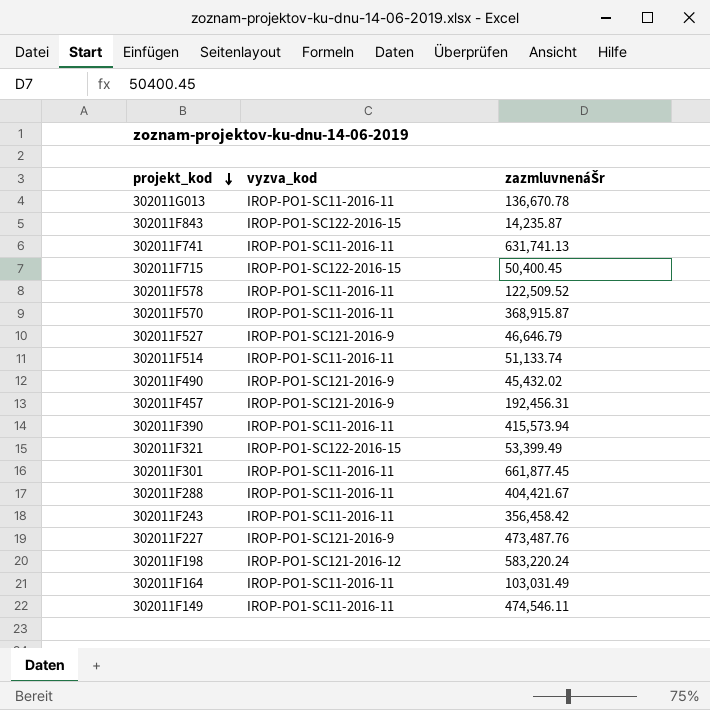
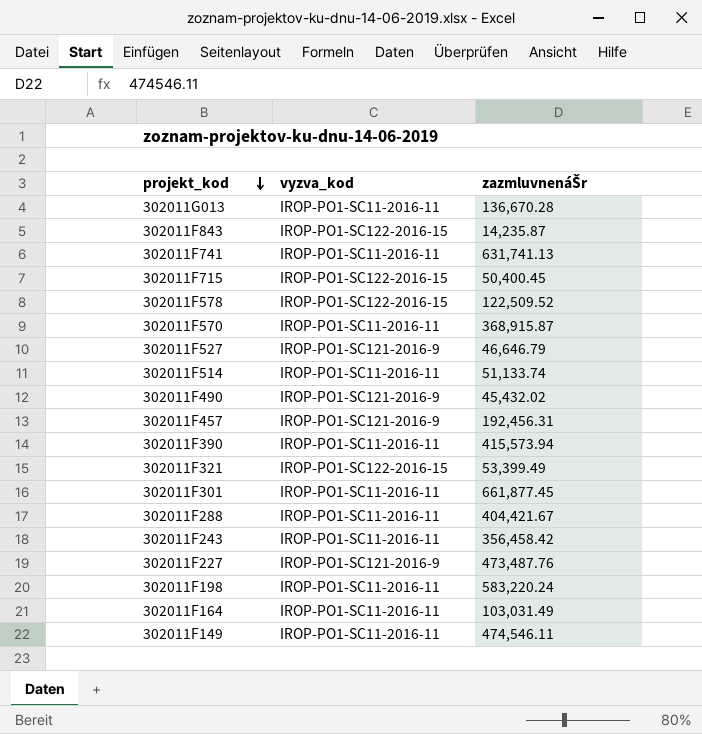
302011G013 | zazmluvnenáŠr: 136,670.78 -> 136,670.28
302011F578 | vyzva_kod: IROP-PO1-SC11-2016-11 -> IROP-PO1-SC122-2016-15
302011F198 | vyzva_kod: IROP-PO1-SC121-2016-12 -> IROP-PO1-SC11-2016-11

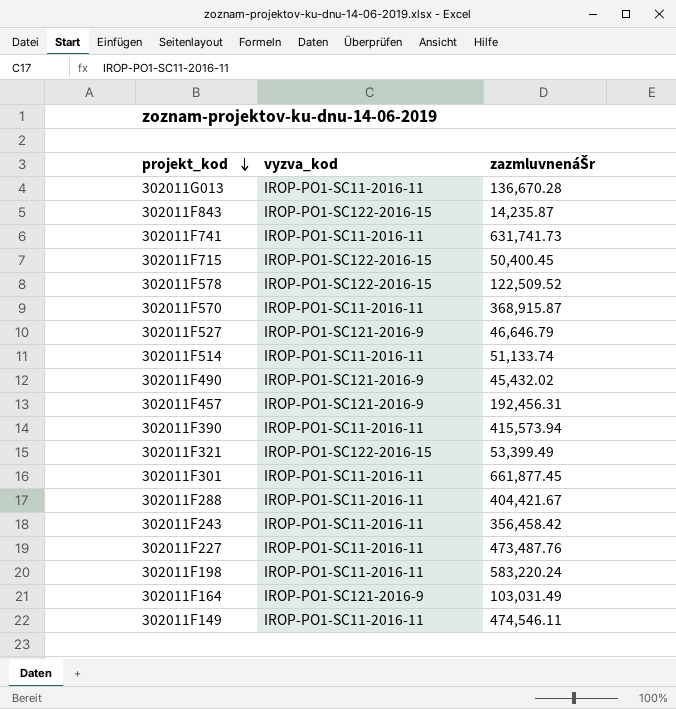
302011F741 | zazmluvnenáŠr: 631,741.13 -> 631,741.73
302011F227 | vyzva_kod: IROP-PO1-SC121-2016-9 -> IROP-PO1-SC11-2016-11
302011F164 | vyzva_kod: IROP-PO1-SC11-2016-11 -> IROP-PO1-SC121-2016-9

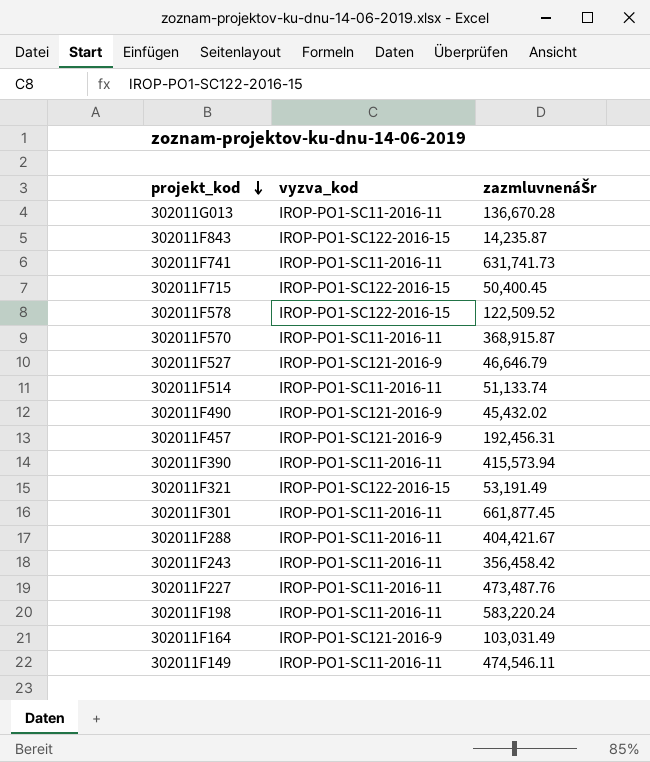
302011F321 | zazmluvnenáŠr: 53,399.49 -> 53,191.49

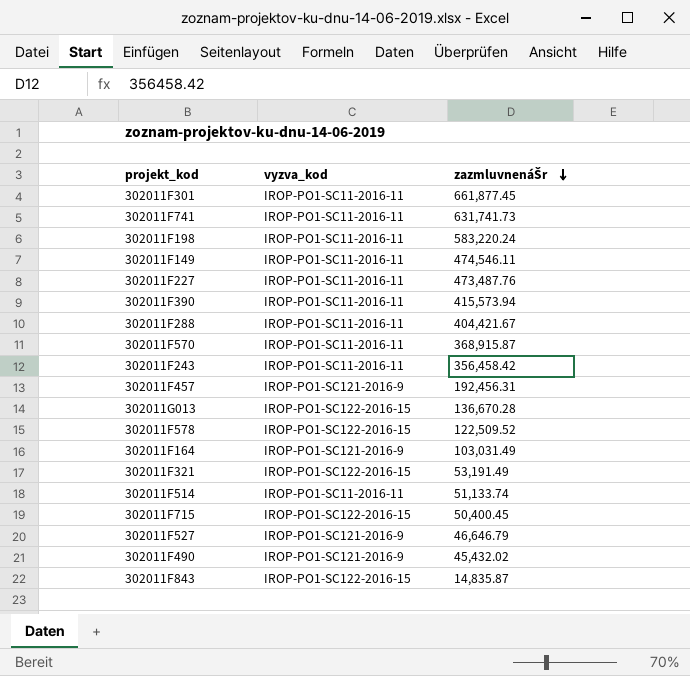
row order: projekt_kod descending -> zazmluvnenáŠr descending
302011G013 | vyzva_kod: IROP-PO1-SC11-2016-11 -> IROP-PO1-SC122-2016-15
302011F843 | zazmluvnenáŠr: 14,235.87 -> 14,835.87

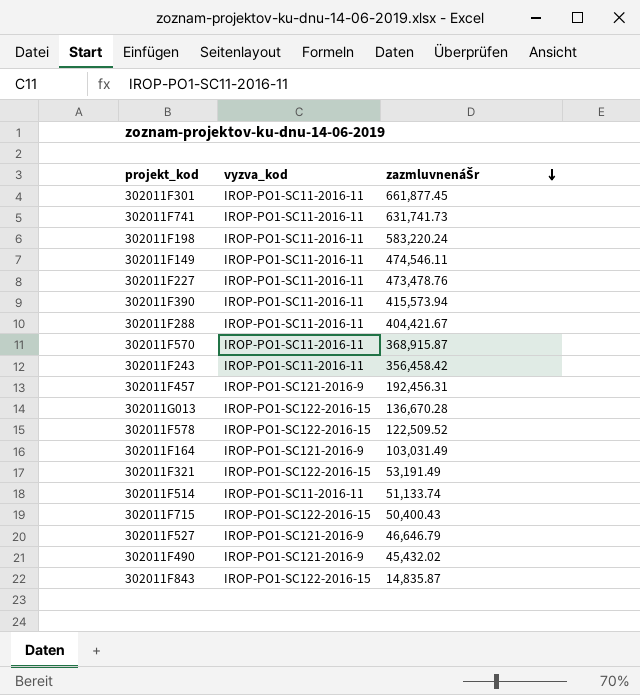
302011F227 | zazmluvnenáŠr: 473,487.76 -> 473,478.76
302011F715 | zazmluvnenáŠr: 50,400.45 -> 50,400.43

